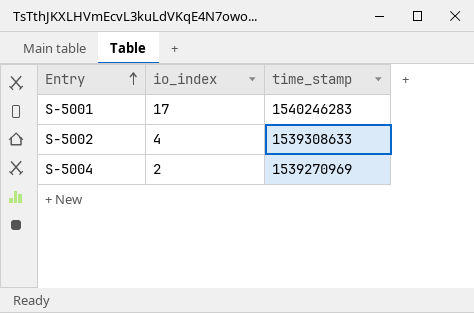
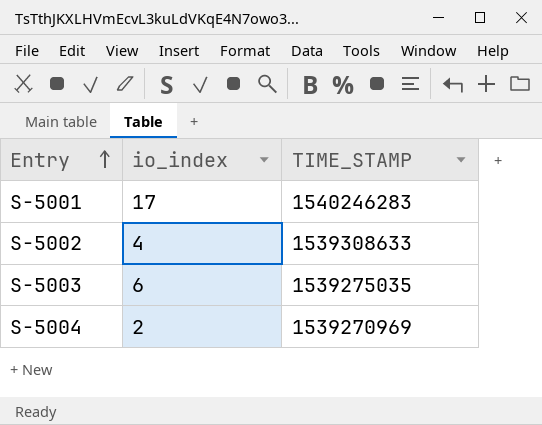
column name: time_stamp -> TIME_STAMP
row S-5003: none -> 6 | 1539275035

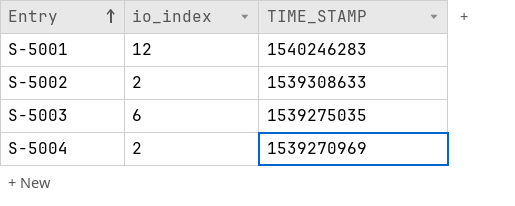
S-5001 | io_index: 17 -> 12
S-5002 | io_index: 4 -> 2

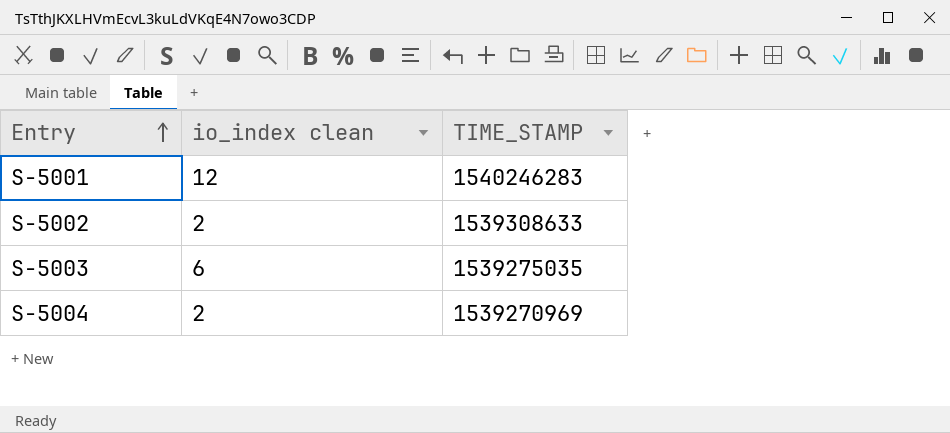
column name: io_index -> io_index clean

